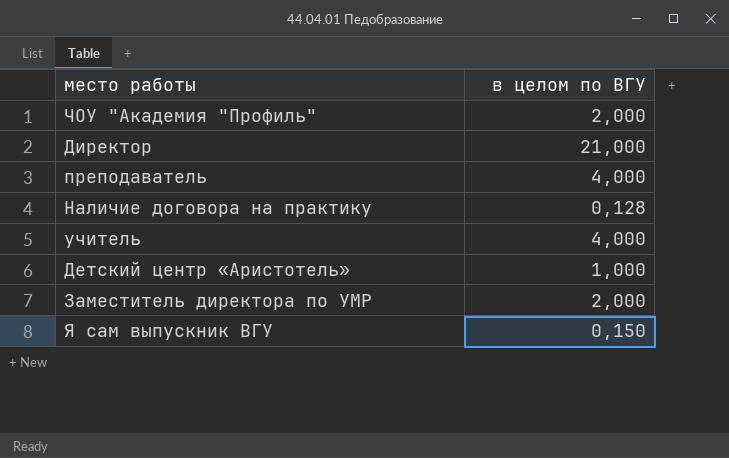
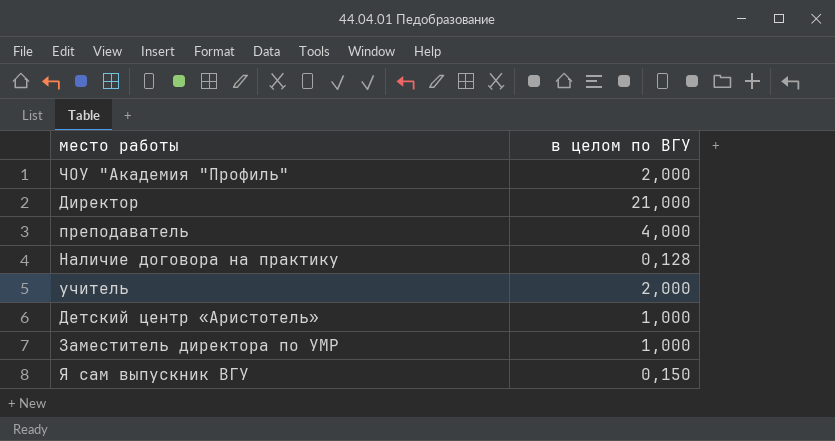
учитель | в целом по ВГУ: 4,000 -> 2,000
Заместитель директора по УМР | в целом по ВГУ: 2,000 -> 1,000

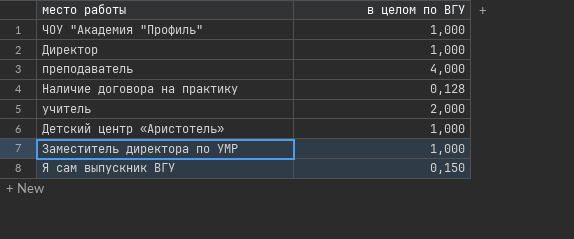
ЧОУ "Академия "Профиль" | в целом по ВГУ: 2,000 -> 1,000
Директор | в целом по ВГУ: 21,000 -> 1,000

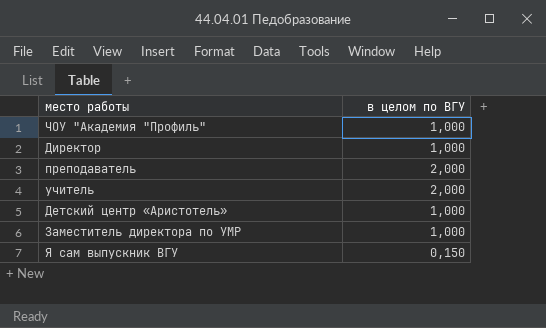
row Наличие договора на практику: 0,128 -> none
преподаватель | в целом по ВГУ: 4,000 -> 2,000

